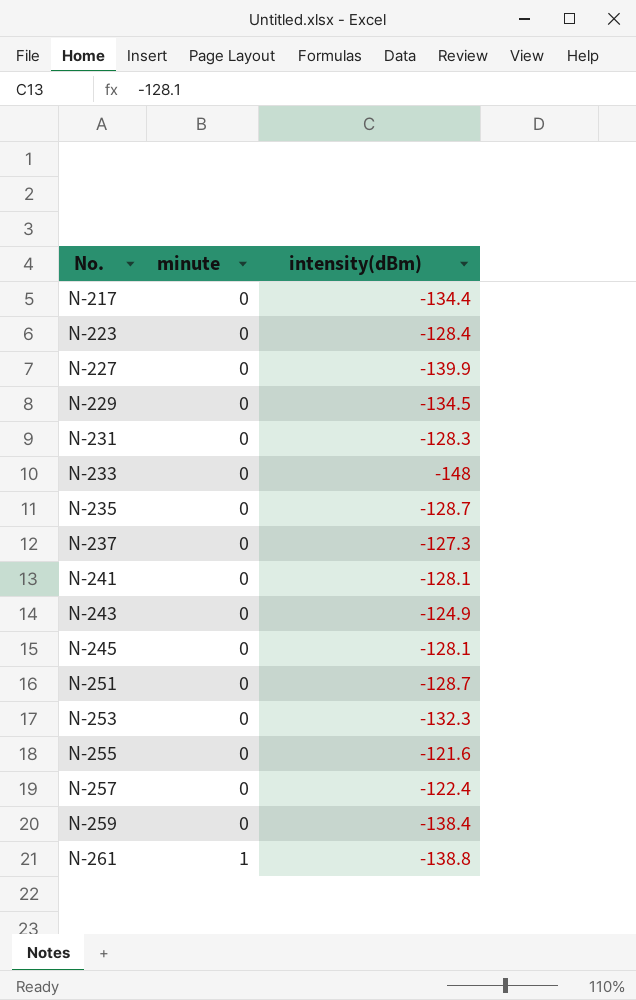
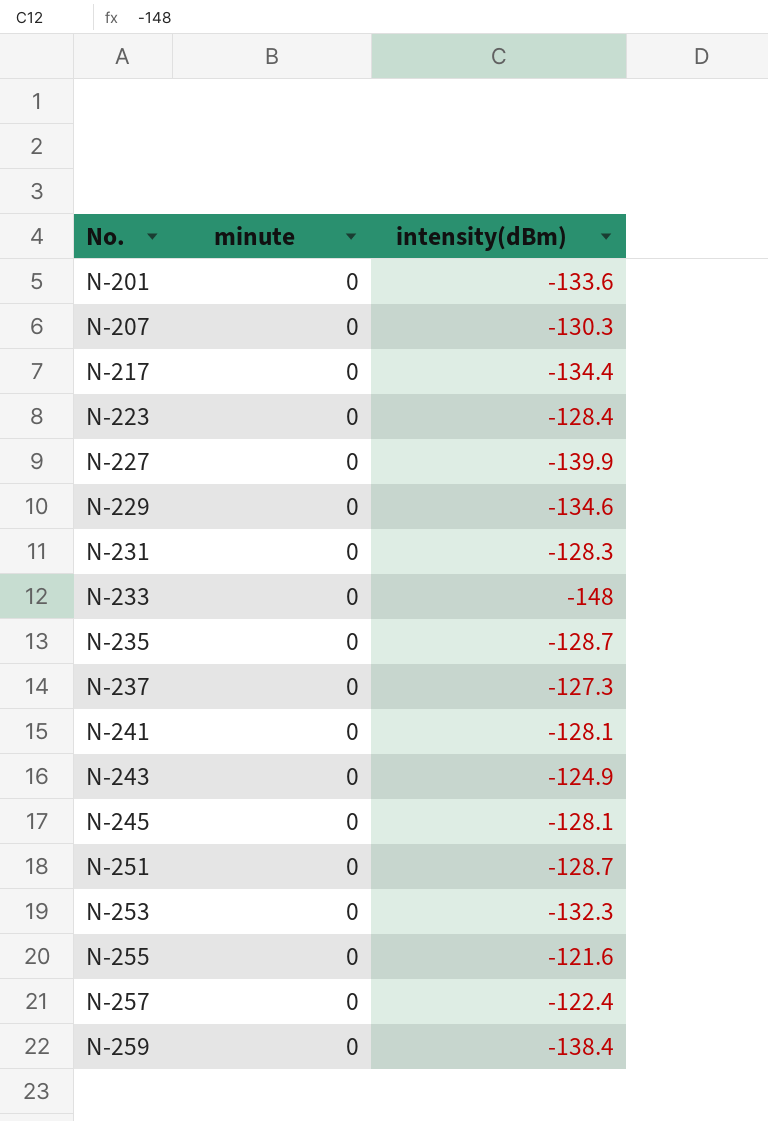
row N-261: 1 | -138.8 -> none
row N-201: none -> 0 | -133.6
row N-207: none -> 0 | -130.3
N-229 | intensity(dBm): -134.5 -> -134.6

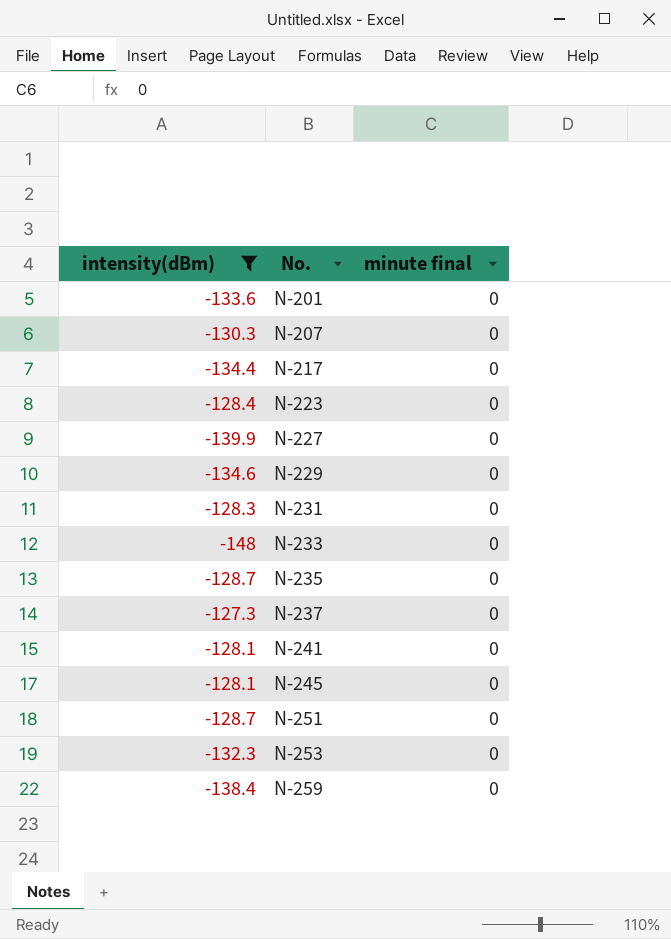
filter: none -> intensity(dBm) <= -127.3
column intensity(dBm) | position: 3 -> 1
column name: minute -> minute final

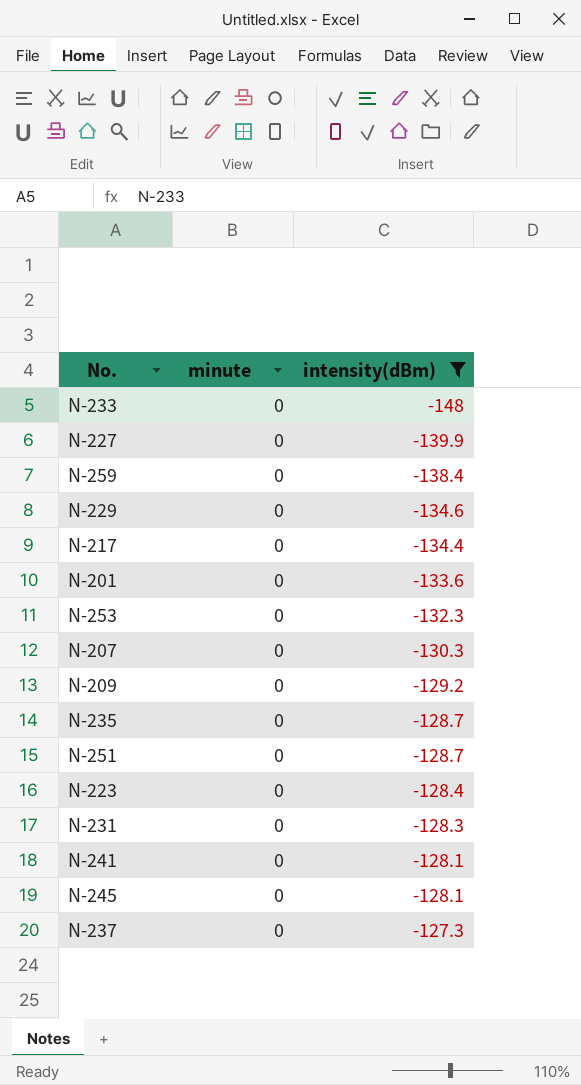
row order: No. ascending -> intensity(dBm) ascending
column name: minute final -> minute
column intensity(dBm) | position: 1 -> 3
row N-209: none -> 0 | -129.2

